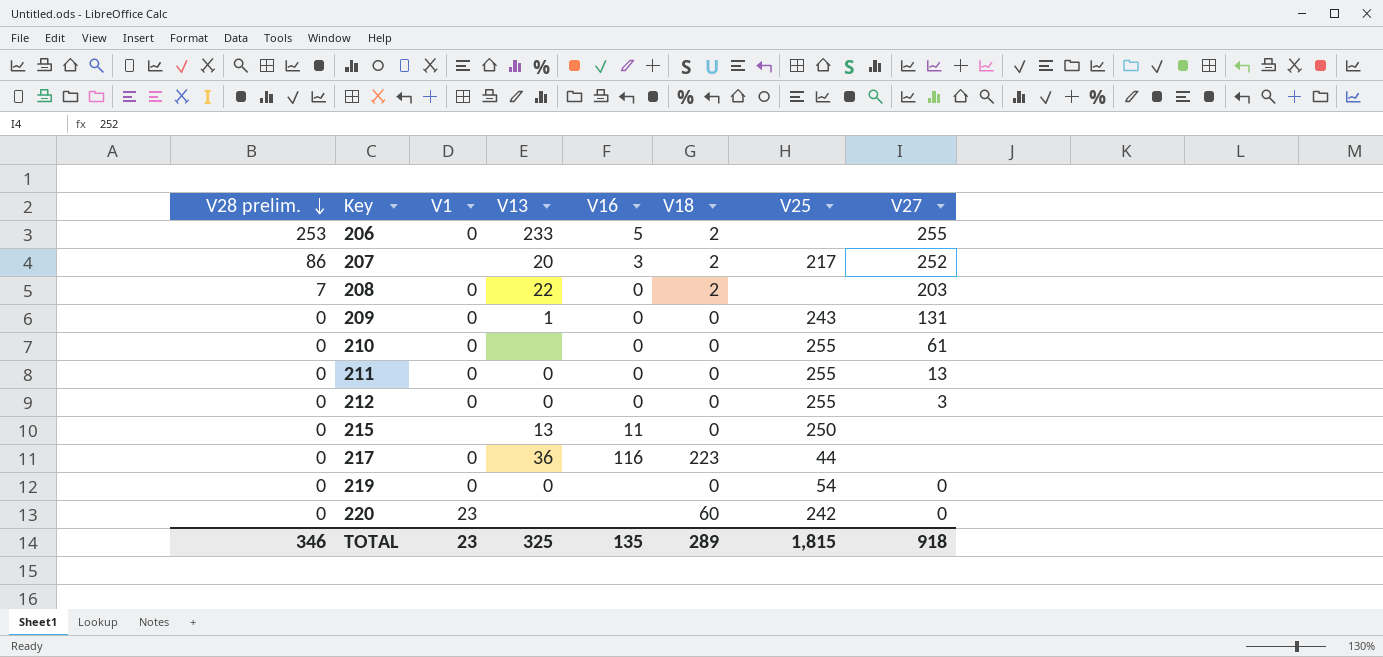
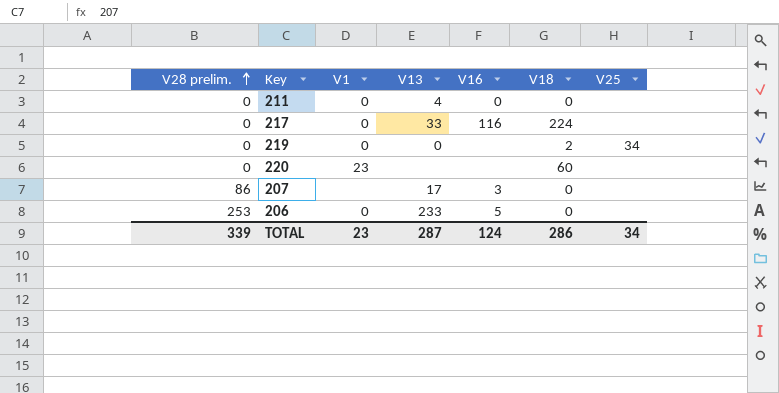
row order: V28 prelim. descending -> V28 prelim. ascending
column V27 | position: 8 -> none
row 208: 7 | 0 | 22 | 0 | 2 | none | 203 -> none
row 209: 0 | 0 | 1 | 0 | 0 | 243 | 131 -> none
row 210: 0 | 0 | none | 0 | 0 | 255 | 61 -> none
row 212: 0 | 0 | 0 | 0 | 0 | 255 | 3 -> none
row 215: 0 | none | 13 | 11 | 0 | 250 | none -> none
211 | V13: 0 -> 4
211 | V25: 255 -> none
217 | V13: 36 -> 33
217 | V18: 223 -> 224
217 | V25: 44 -> none
219 | V18: 0 -> 2
219 | V25: 54 -> 34
220 | V25: 242 -> none
207 | V13: 20 -> 17
207 | V18: 2 -> 0
207 | V25: 217 -> none
206 | V18: 2 -> 0
TOTAL | V28 prelim.: 346 -> 339
TOTAL | V13: 325 -> 287
TOTAL | V16: 135 -> 124
TOTAL | V18: 289 -> 286
TOTAL | V25: 1,815 -> 34

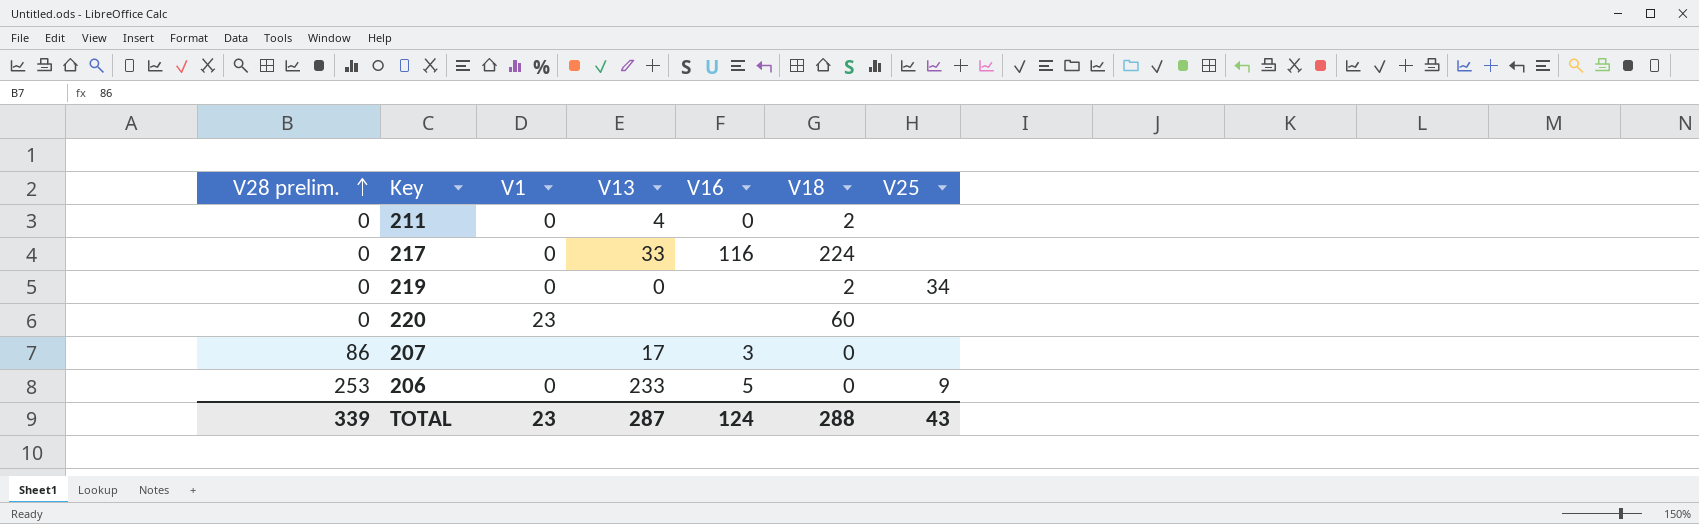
211 | V18: 0 -> 2
206 | V25: none -> 9
TOTAL | V18: 286 -> 288
TOTAL | V25: 34 -> 43

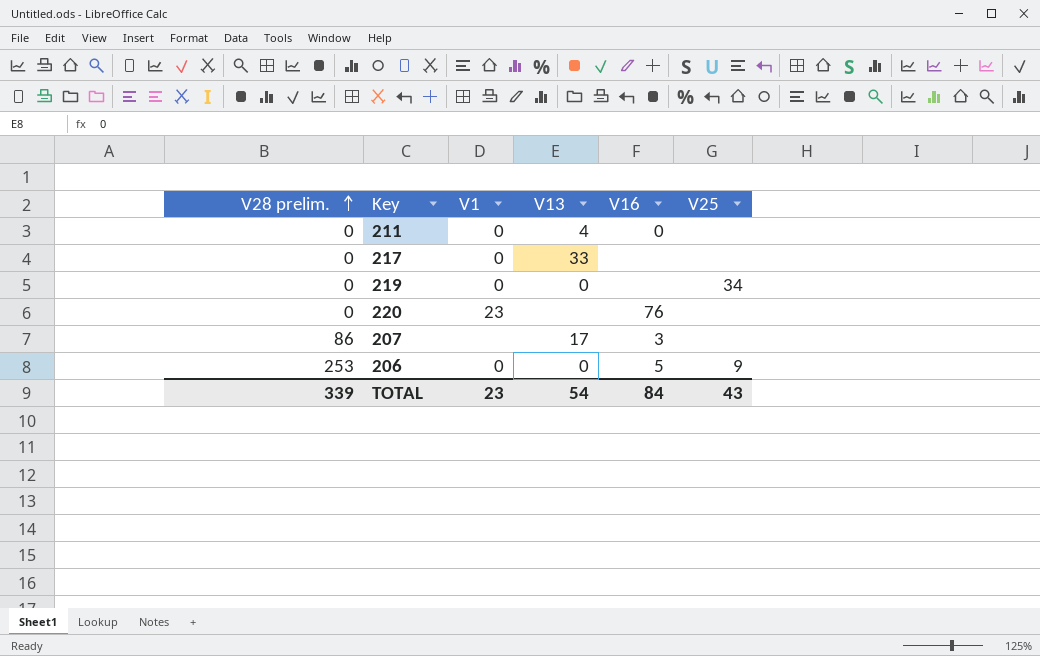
column V18 | position: 6 -> none
217 | V16: 116 -> none
220 | V16: none -> 76
206 | V13: 233 -> 0
TOTAL | V13: 287 -> 54
TOTAL | V16: 124 -> 84

